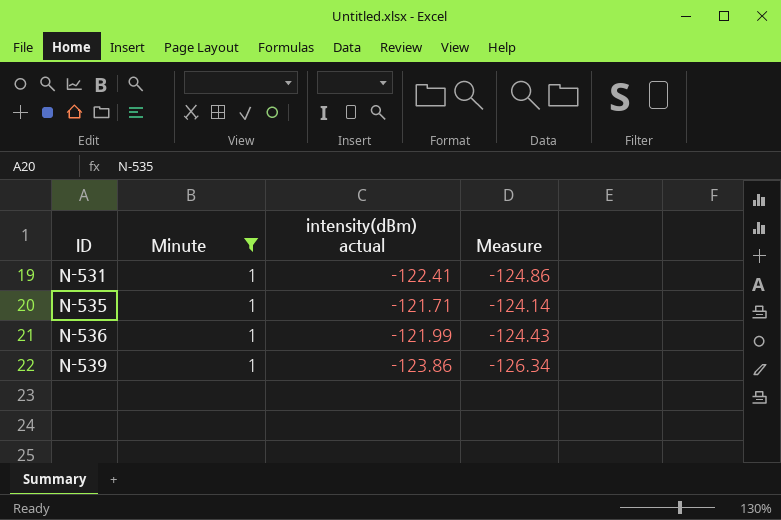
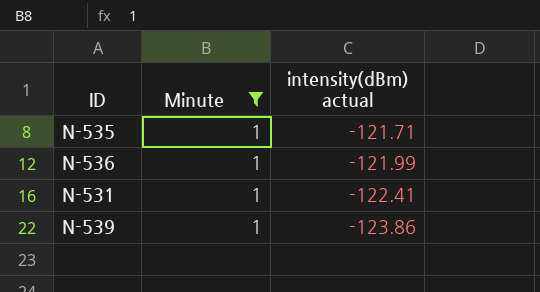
row order: ID ascending -> intensity(dBm) actual descending
column Measure | formula: [intensity(dBm) actual] * 1.02 -> none

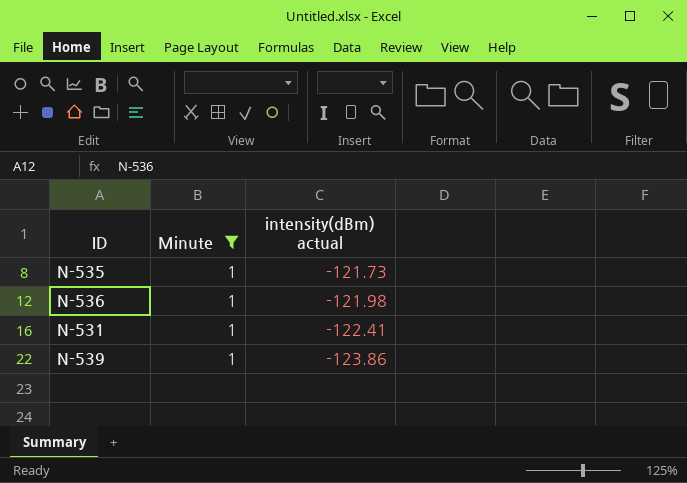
N-535 | intensity(dBm) actual: -121.71 -> -121.73
N-536 | intensity(dBm) actual: -121.99 -> -121.98

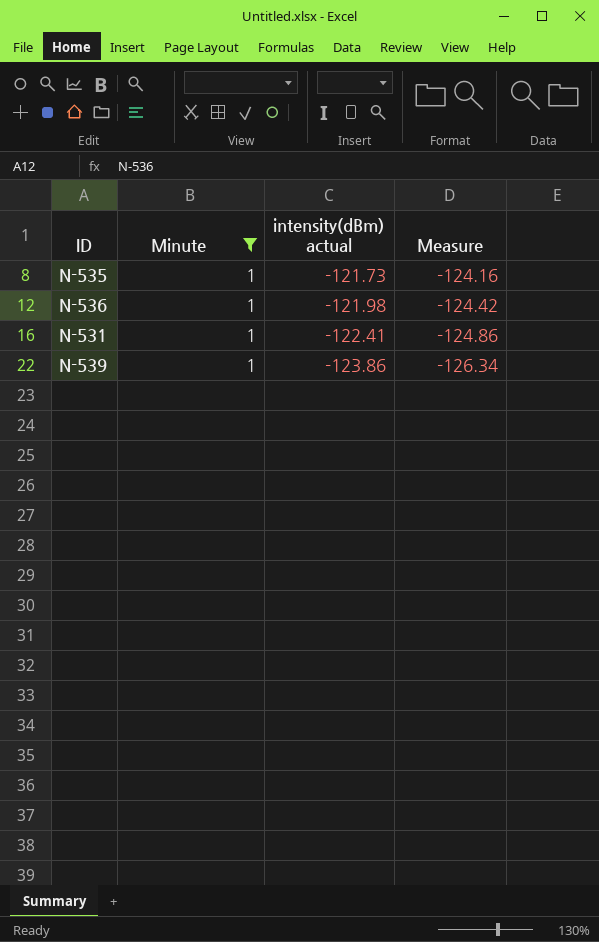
column Measure | formula: none -> [intensity(dBm) actual] * 1.02

